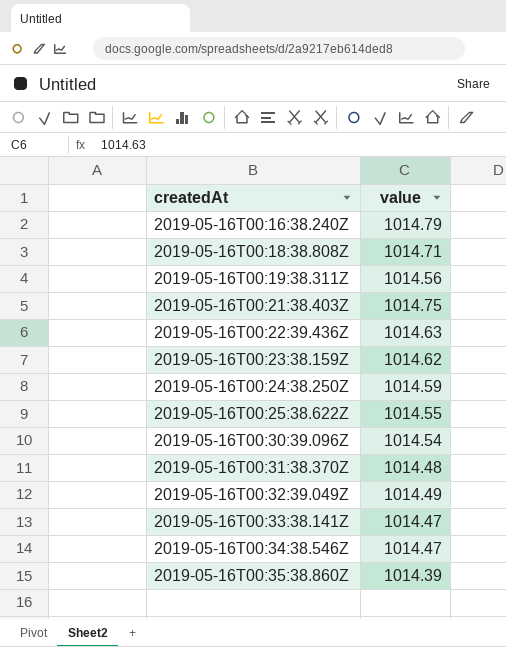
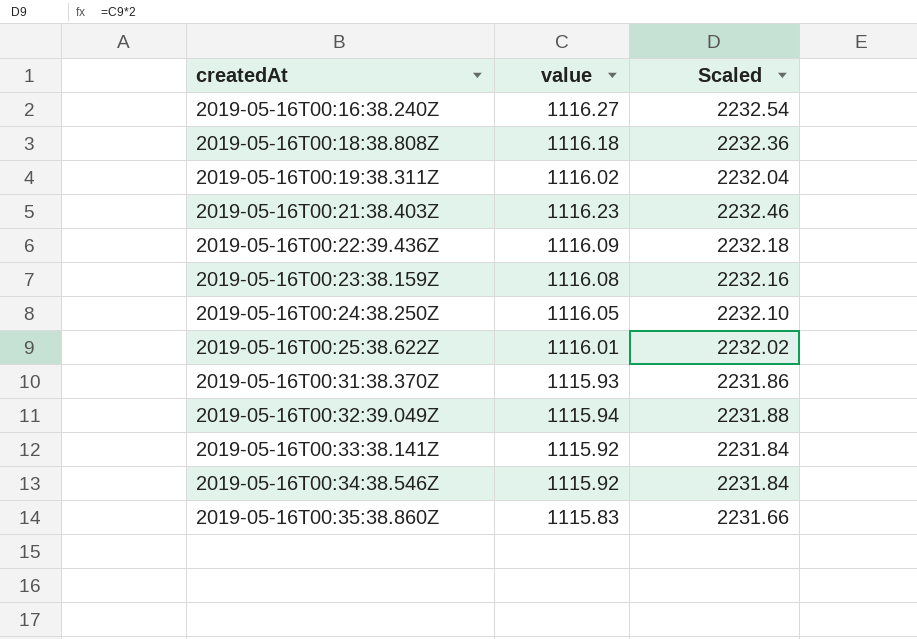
column Scaled | formula: none -> [value] * 2
row 2019-05-16T00:30:39.096Z: 1014.54 -> none
2019-05-16T00:16:38.240Z | value: 1014.79 -> 1116.27
2019-05-16T00:18:38.808Z | value: 1014.71 -> 1116.18
2019-05-16T00:19:38.311Z | value: 1014.56 -> 1116.02
2019-05-16T00:21:38.403Z | value: 1014.75 -> 1116.23
2019-05-16T00:22:39.436Z | value: 1014.63 -> 1116.09
2019-05-16T00:23:38.159Z | value: 1014.62 -> 1116.08
2019-05-16T00:24:38.250Z | value: 1014.59 -> 1116.05
2019-05-16T00:25:38.622Z | value: 1014.55 -> 1116.01
2019-05-16T00:31:38.370Z | value: 1014.48 -> 1115.93
2019-05-16T00:32:39.049Z | value: 1014.49 -> 1115.94
2019-05-16T00:33:38.141Z | value: 1014.47 -> 1115.92
2019-05-16T00:34:38.546Z | value: 1014.47 -> 1115.92
2019-05-16T00:35:38.860Z | value: 1014.39 -> 1115.83

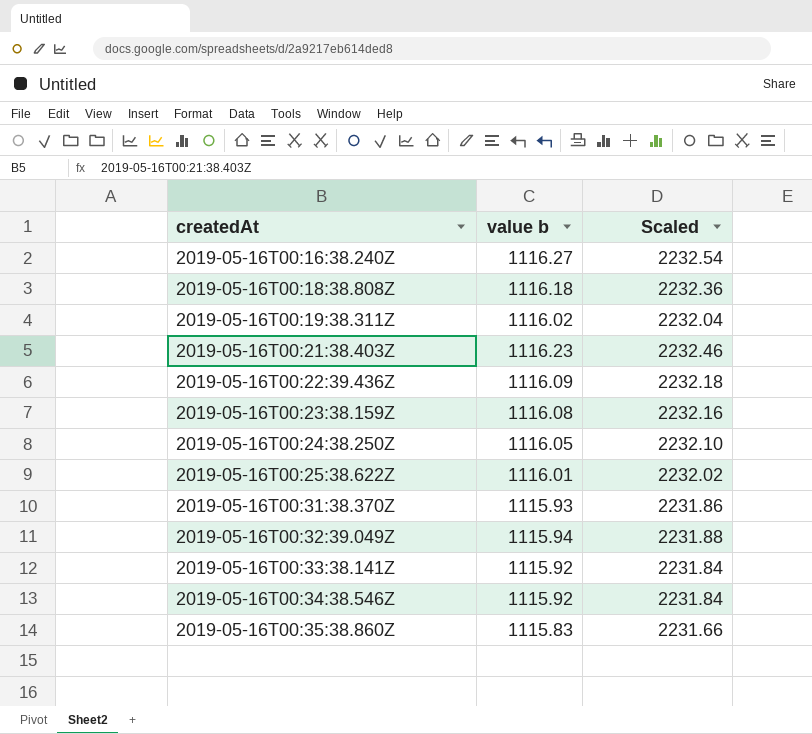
column name: value -> value b

